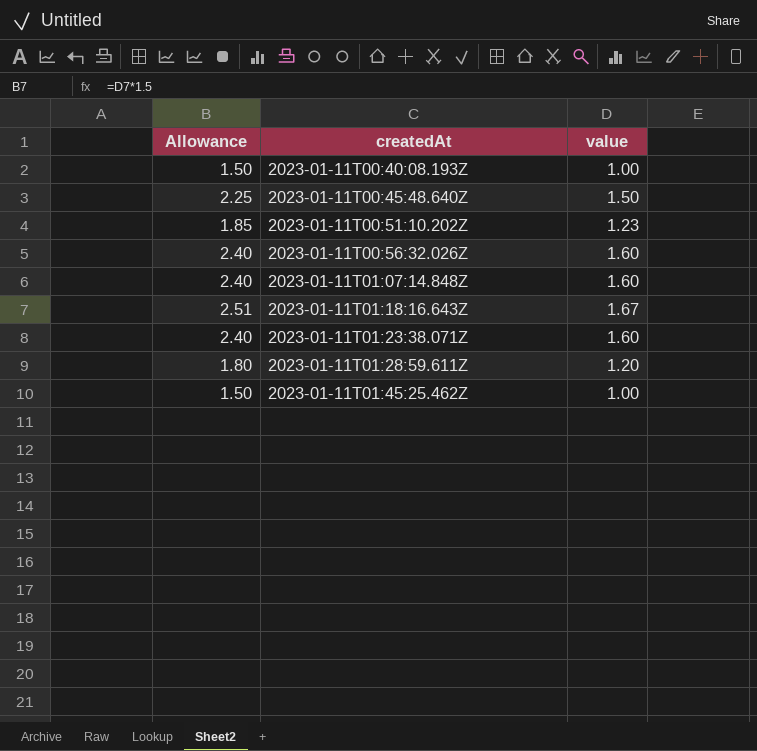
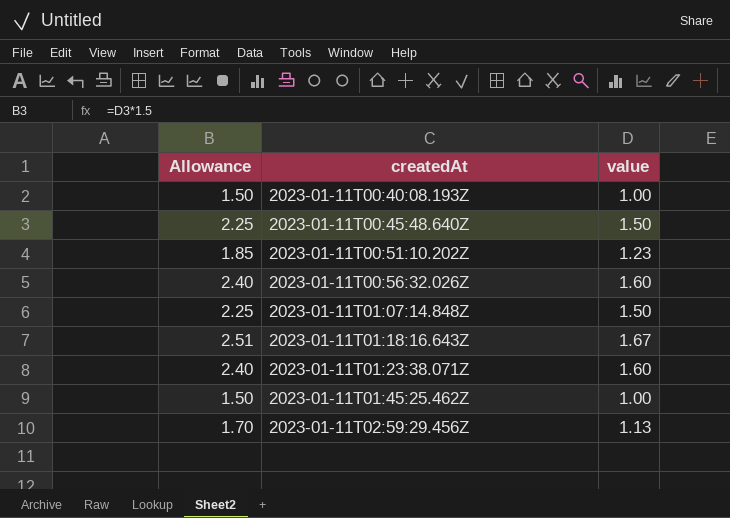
row 2023-01-11T01:28:59.611Z: 1.80 | 1.20 -> none
2023-01-11T01:07:14.848Z | Allowance: 2.40 -> 2.25
2023-01-11T01:07:14.848Z | value: 1.60 -> 1.50
row 2023-01-11T02:59:29.456Z: none -> 1.70 | 1.13

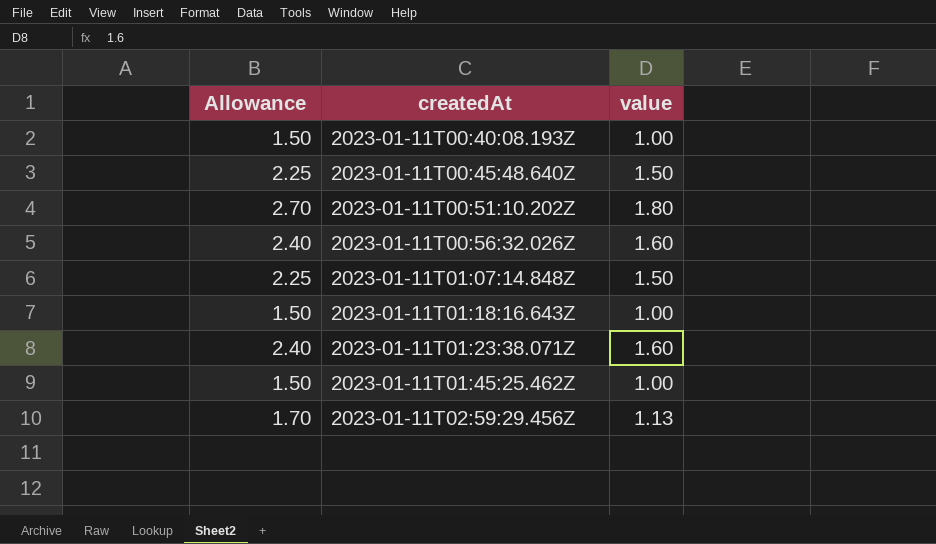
2023-01-11T00:51:10.202Z | Allowance: 1.85 -> 2.70
2023-01-11T00:51:10.202Z | value: 1.23 -> 1.80
2023-01-11T01:18:16.643Z | Allowance: 2.51 -> 1.50
2023-01-11T01:18:16.643Z | value: 1.67 -> 1.00

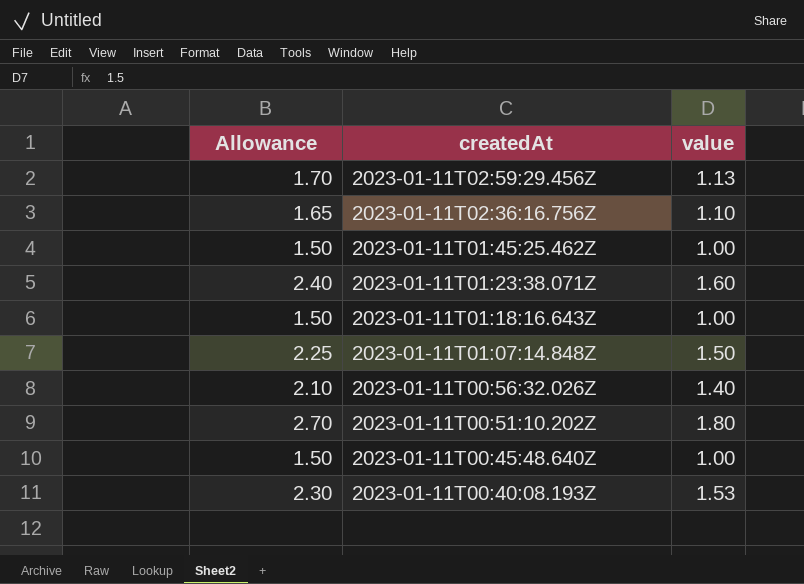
row order: createdAt ascending -> createdAt descending
row 2023-01-11T02:36:16.756Z: none -> 1.65 | 1.10
2023-01-11T00:56:32.026Z | Allowance: 2.40 -> 2.10
2023-01-11T00:56:32.026Z | value: 1.60 -> 1.40
2023-01-11T00:45:48.640Z | Allowance: 2.25 -> 1.50
2023-01-11T00:45:48.640Z | value: 1.50 -> 1.00
2023-01-11T00:40:08.193Z | Allowance: 1.50 -> 2.30
2023-01-11T00:40:08.193Z | value: 1.00 -> 1.53

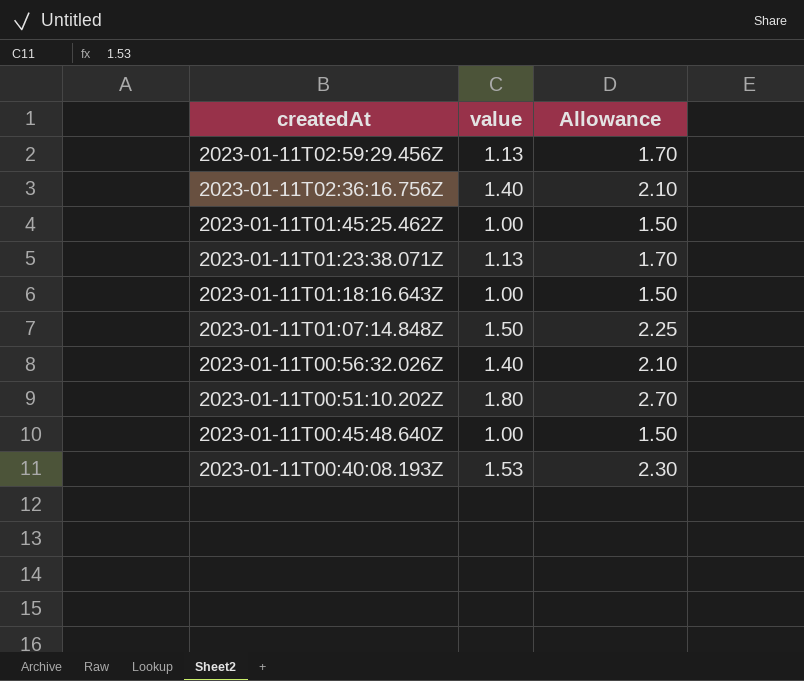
column Allowance | position: 1 -> 3
2023-01-11T02:36:16.756Z | value: 1.10 -> 1.40
2023-01-11T02:36:16.756Z | Allowance: 1.65 -> 2.10
2023-01-11T01:23:38.071Z | value: 1.60 -> 1.13
2023-01-11T01:23:38.071Z | Allowance: 2.40 -> 1.70

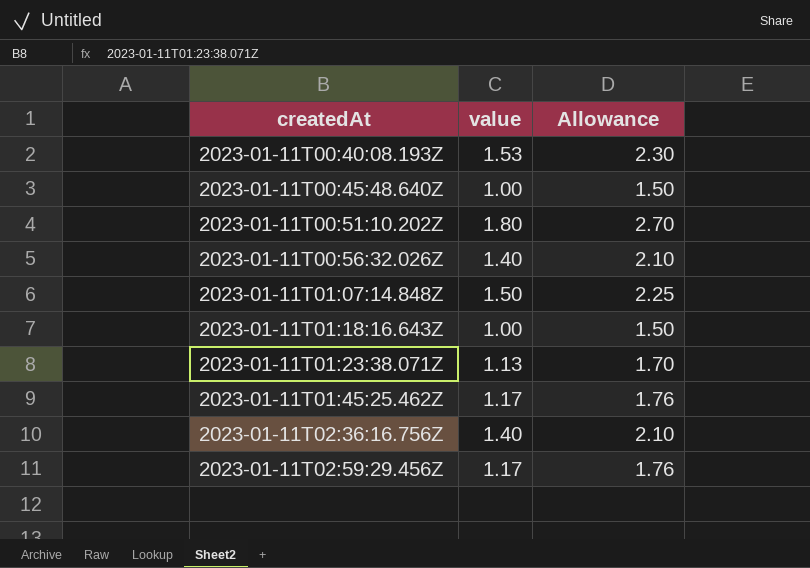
row order: createdAt descending -> createdAt ascending
2023-01-11T01:45:25.462Z | value: 1.00 -> 1.17
2023-01-11T01:45:25.462Z | Allowance: 1.50 -> 1.76
2023-01-11T02:59:29.456Z | value: 1.13 -> 1.17
2023-01-11T02:59:29.456Z | Allowance: 1.70 -> 1.76

